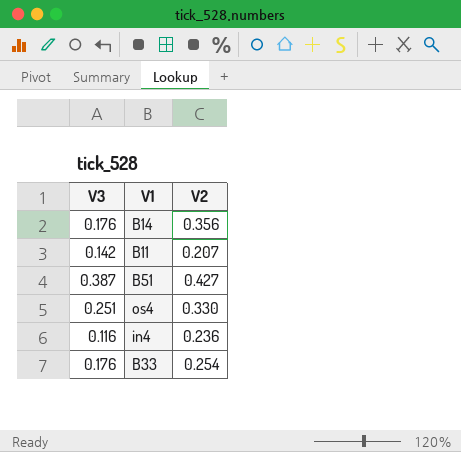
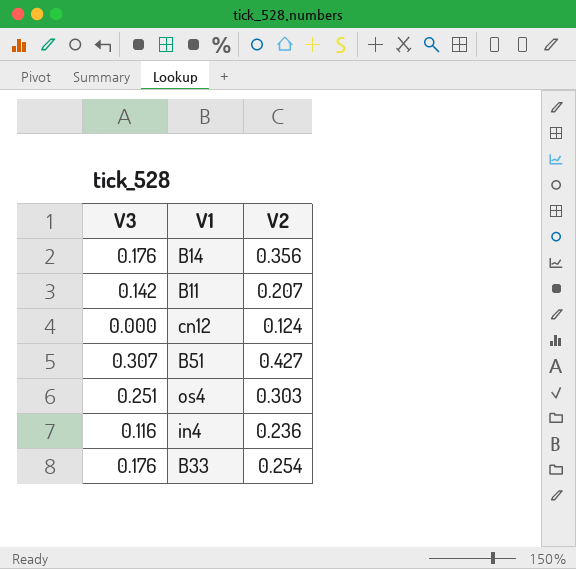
row cn12: none -> 0.000 | 0.124
B51 | V3: 0.387 -> 0.307
os4 | V2: 0.330 -> 0.303

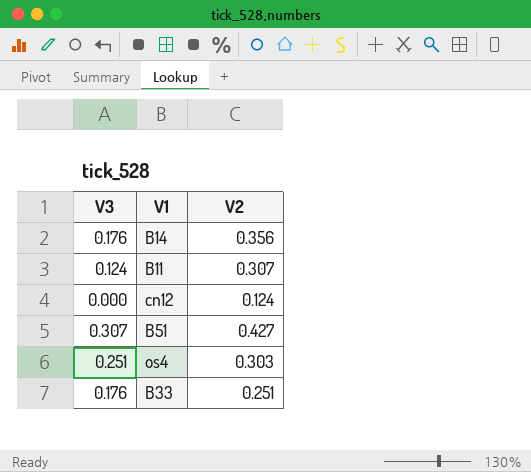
row in4: 0.116 | 0.236 -> none
B11 | V3: 0.142 -> 0.124
B11 | V2: 0.207 -> 0.307
B33 | V2: 0.254 -> 0.251

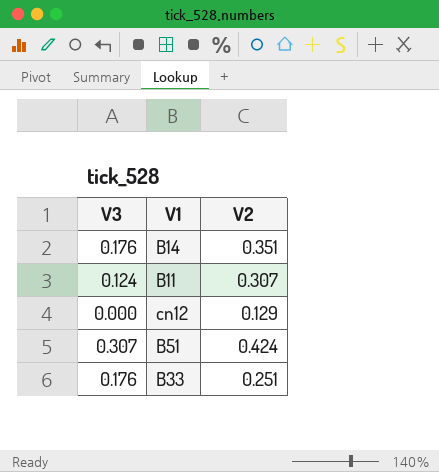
row os4: 0.251 | 0.303 -> none
B14 | V2: 0.356 -> 0.351
cn12 | V2: 0.124 -> 0.129
B51 | V2: 0.427 -> 0.424

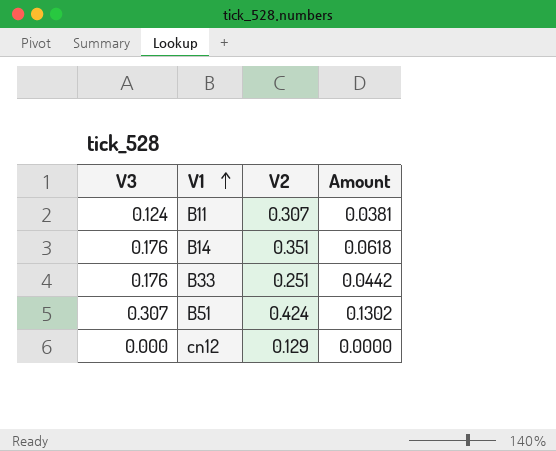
row order: none -> V1 ascending
column Amount | formula: none -> [V3] * [V2]

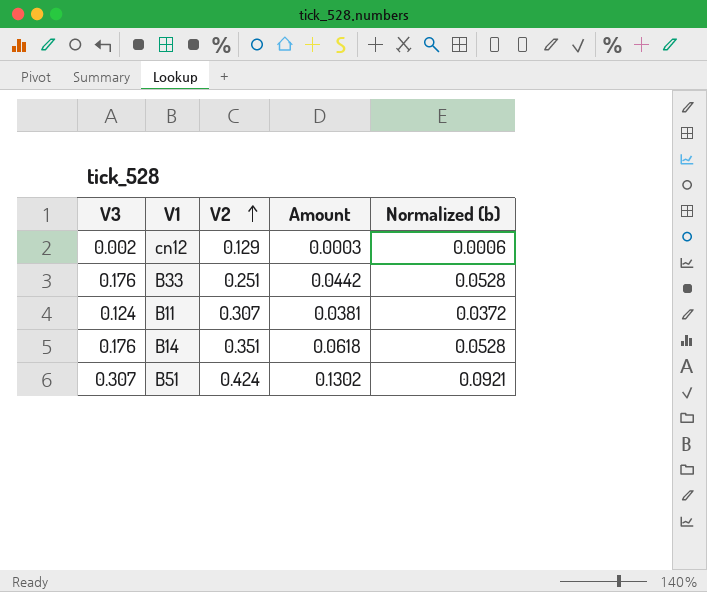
row order: V1 ascending -> V2 ascending
column Normalized (b) | formula: none -> [V3] * 0.3
cn12 | V3: 0.000 -> 0.002
cn12 | Amount: 0.0000 -> 0.0003

